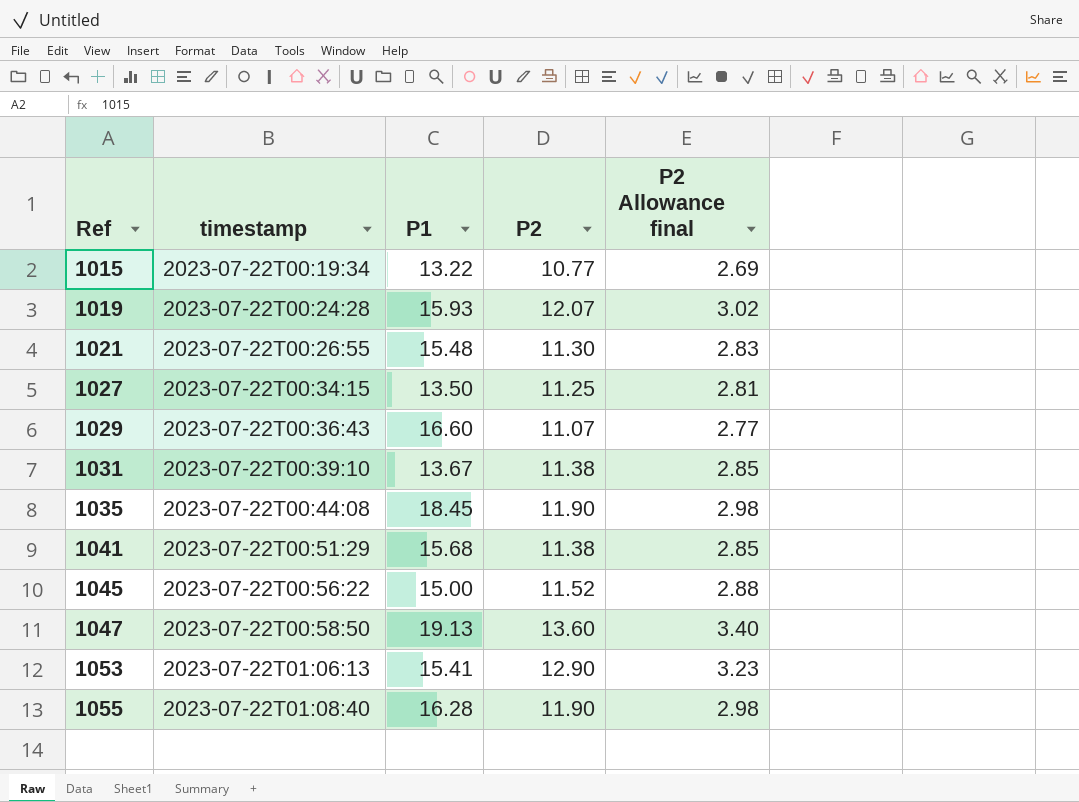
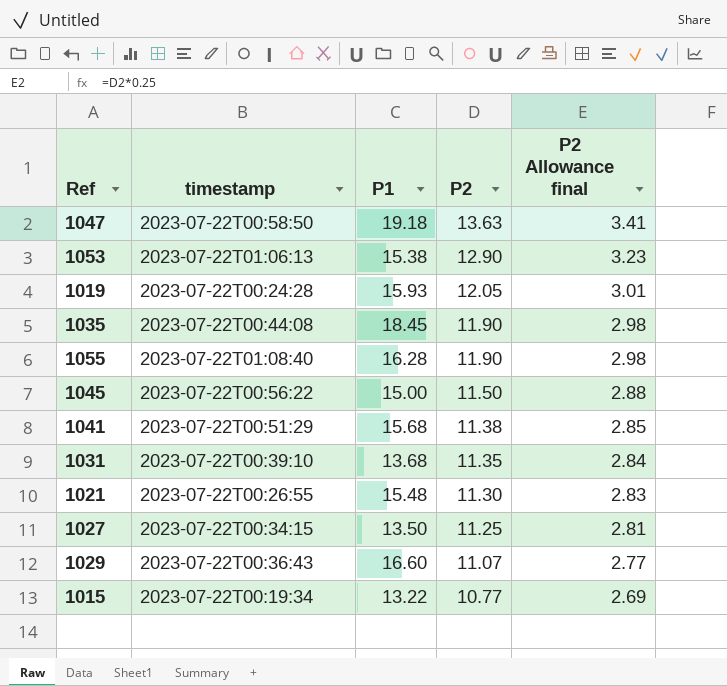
row order: Ref ascending -> P2 descending
1047 | P1: 19.13 -> 19.18
1047 | P2: 13.60 -> 13.63
1047 | P2 Allowance final: 3.40 -> 3.41
1053 | P1: 15.41 -> 15.38
1019 | P2: 12.07 -> 12.05
1019 | P2 Allowance final: 3.02 -> 3.01
1045 | P2: 11.52 -> 11.50
1031 | P1: 13.67 -> 13.68
1031 | P2: 11.38 -> 11.35
1031 | P2 Allowance final: 2.85 -> 2.84

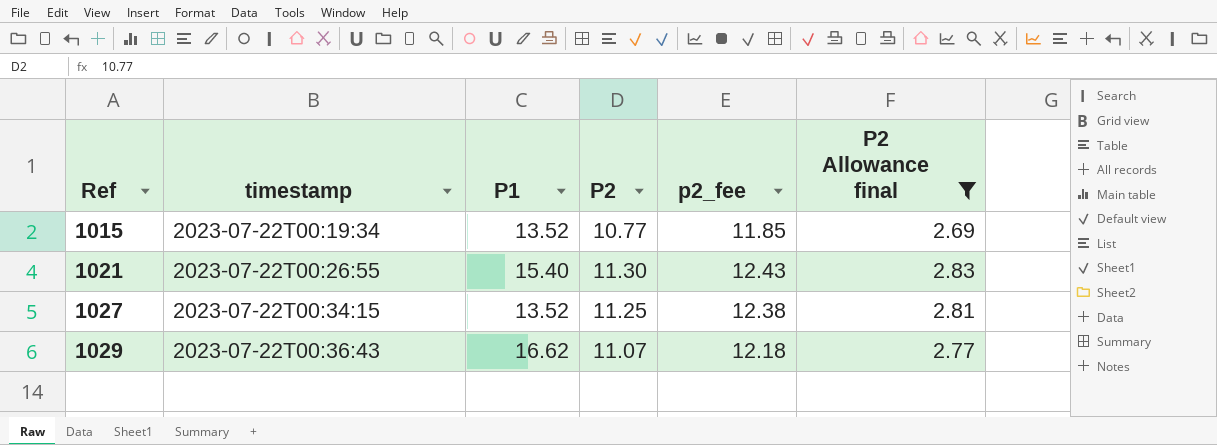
filter: none -> P2 Allowance final <= 2.83
row order: P2 descending -> Ref ascending
column p2_fee | formula: none -> [P2] * 1.1
1015 | P1: 13.22 -> 13.52
1021 | P1: 15.48 -> 15.40
1027 | P1: 13.50 -> 13.52
1029 | P1: 16.60 -> 16.62

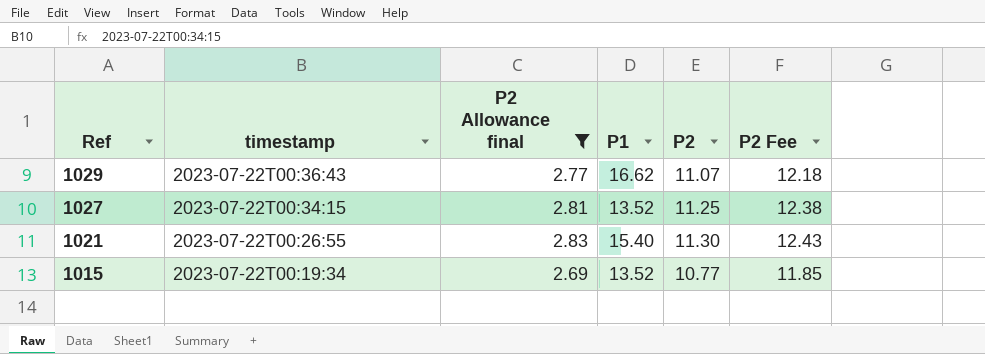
row order: Ref ascending -> Ref descending
column P2 Allowance final | position: 6 -> 3
column name: p2_fee -> P2 Fee

